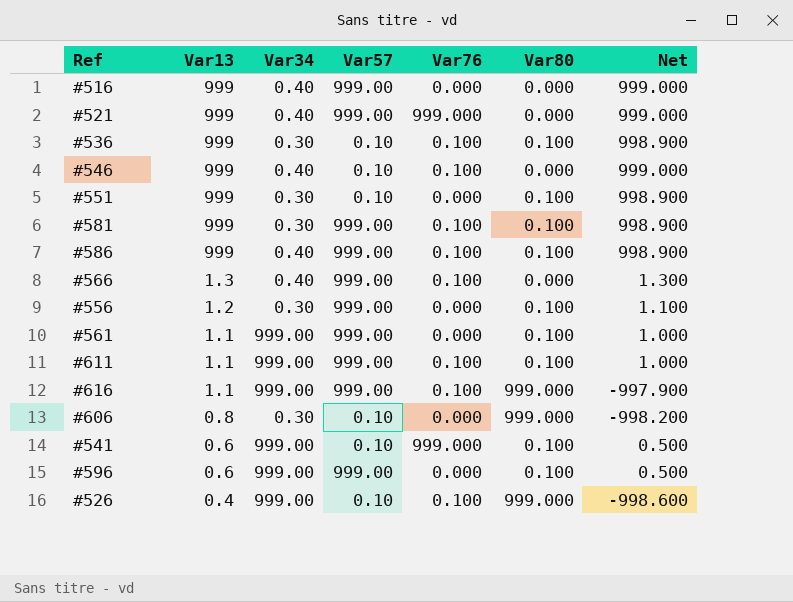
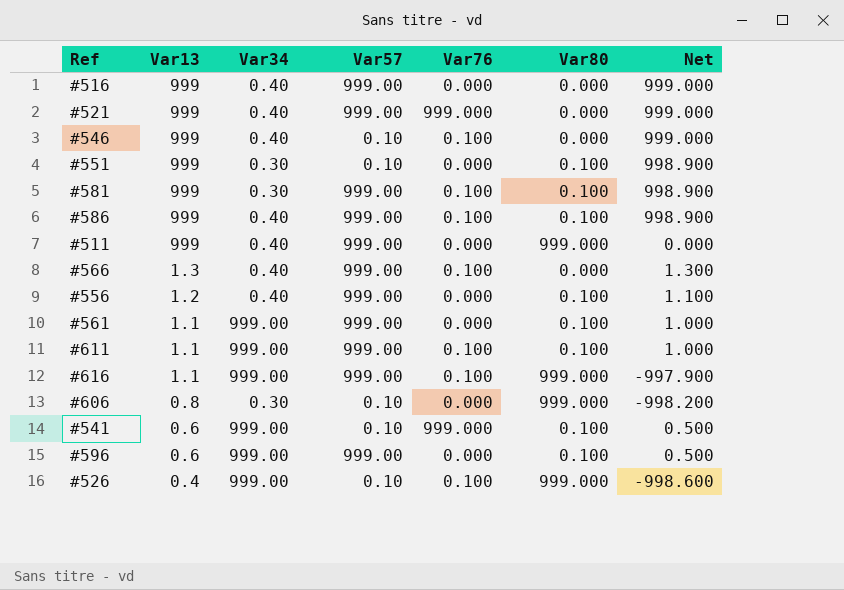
row #536: 999 | 0.30 | 0.10 | 0.100 | 0.100 | 998.900 -> none
row #511: none -> 999 | 0.40 | 999.00 | 0.000 | 999.000 | 0.000
#556 | Var34: 0.30 -> 0.40

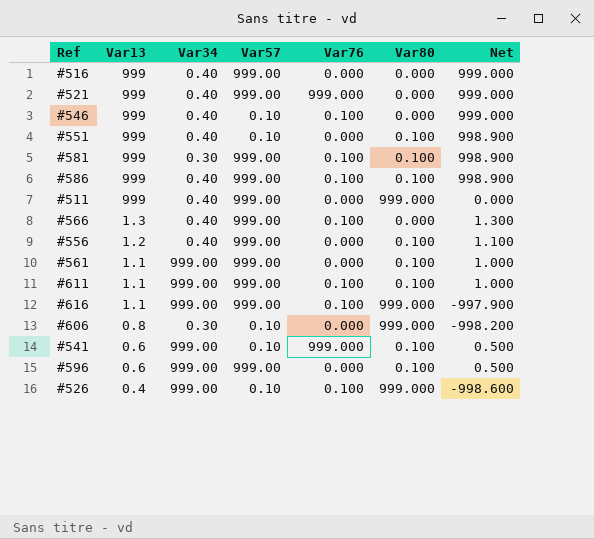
#551 | Var34: 0.30 -> 0.40

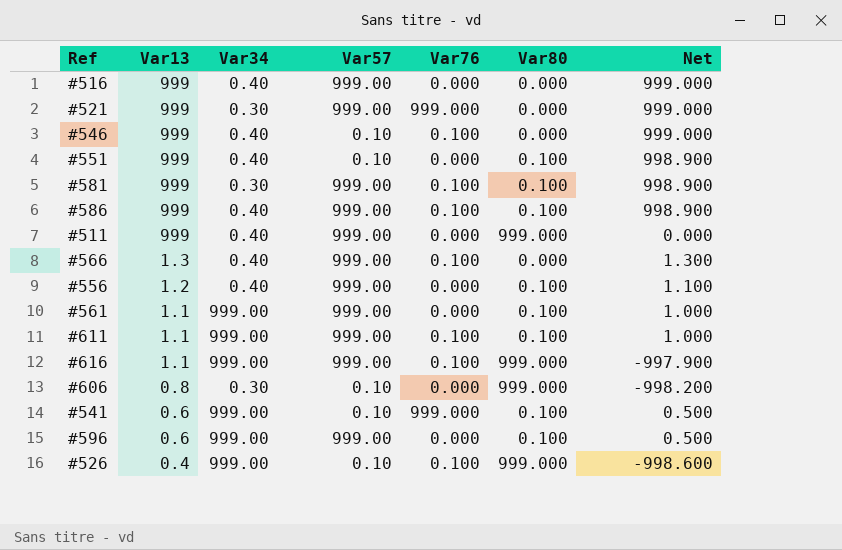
#521 | Var34: 0.40 -> 0.30

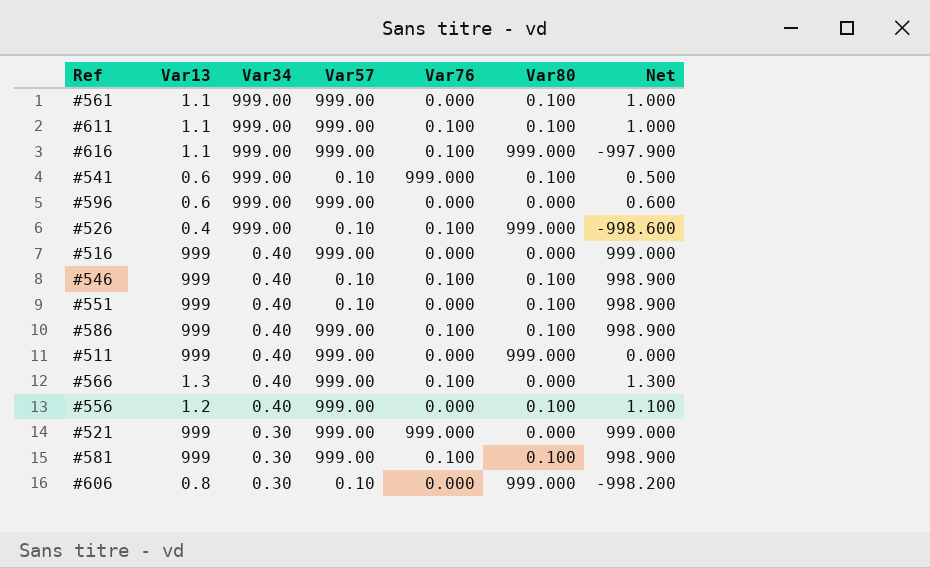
row order: Var13 descending -> Var34 descending
#596 | Var80: 0.100 -> 0.000
#596 | Net: 0.500 -> 0.600
#546 | Var80: 0.000 -> 0.100
#546 | Net: 999.000 -> 998.900

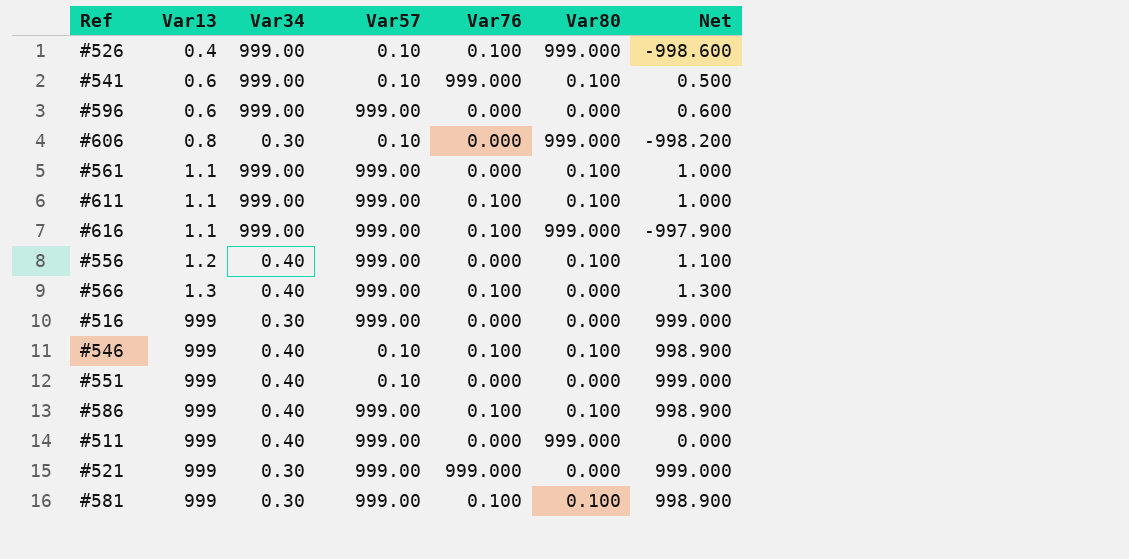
row order: Var34 descending -> Var13 ascending
#516 | Var34: 0.40 -> 0.30
#551 | Var80: 0.100 -> 0.000
#551 | Net: 998.900 -> 999.000

